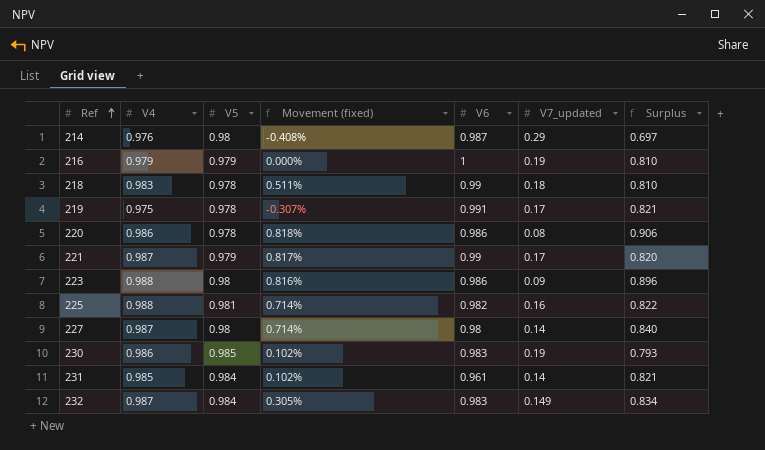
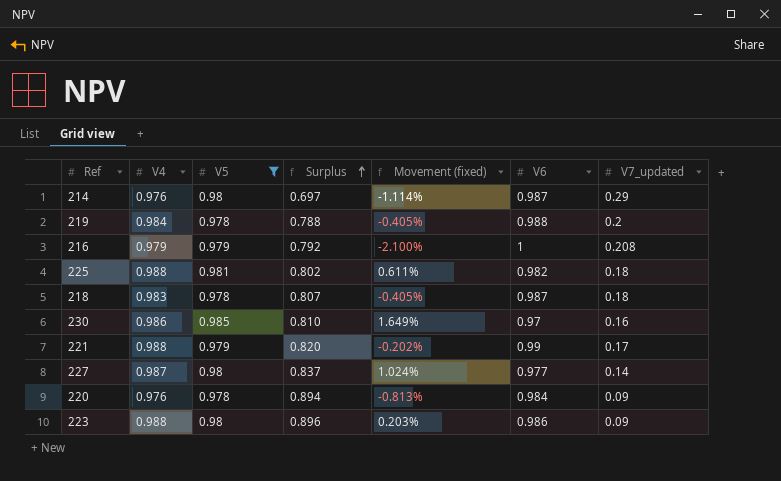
filter: none -> V5 != 0.984
row order: Ref ascending -> Surplus ascending
column Surplus | position: 7 -> 4
column Movement (fixed) | formula: ([V4] - [V5]) / [V5] -> ([V4] - [V6]) / [V6]
219 | V4: 0.975 -> 0.984
219 | Surplus: 0.821 -> 0.788
219 | V6: 0.991 -> 0.988
219 | V7_updated: 0.17 -> 0.2
216 | Surplus: 0.810 -> 0.792
216 | V7_updated: 0.19 -> 0.208
225 | Surplus: 0.822 -> 0.802
225 | V7_updated: 0.16 -> 0.18
218 | Surplus: 0.810 -> 0.807
218 | V6: 0.99 -> 0.987
230 | Surplus: 0.793 -> 0.810
230 | V6: 0.983 -> 0.97
230 | V7_updated: 0.19 -> 0.16
221 | V4: 0.987 -> 0.988
227 | Surplus: 0.840 -> 0.837
227 | V6: 0.98 -> 0.977
220 | V4: 0.986 -> 0.976
220 | Surplus: 0.906 -> 0.894
220 | V6: 0.986 -> 0.984
220 | V7_updated: 0.08 -> 0.09

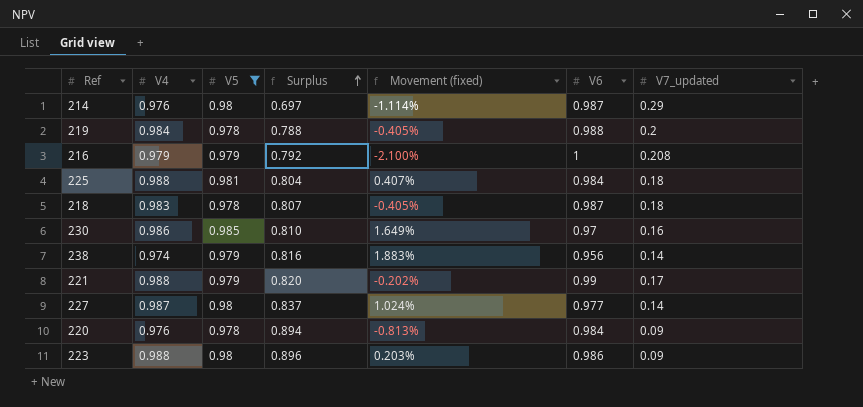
225 | Surplus: 0.802 -> 0.804
225 | Movement (fixed): 0.611% -> 0.407%
225 | V6: 0.982 -> 0.984
row 238: none -> 0.974 | 0.979 | 0.816 | 1.883% | 0.956 | 0.14

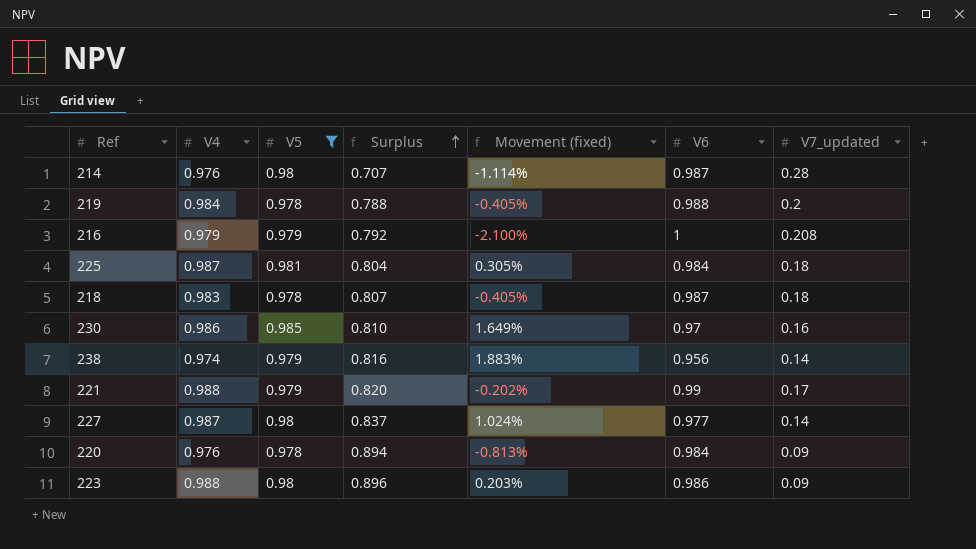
214 | Surplus: 0.697 -> 0.707
214 | V7_updated: 0.29 -> 0.28
225 | V4: 0.988 -> 0.987
225 | Movement (fixed): 0.407% -> 0.305%

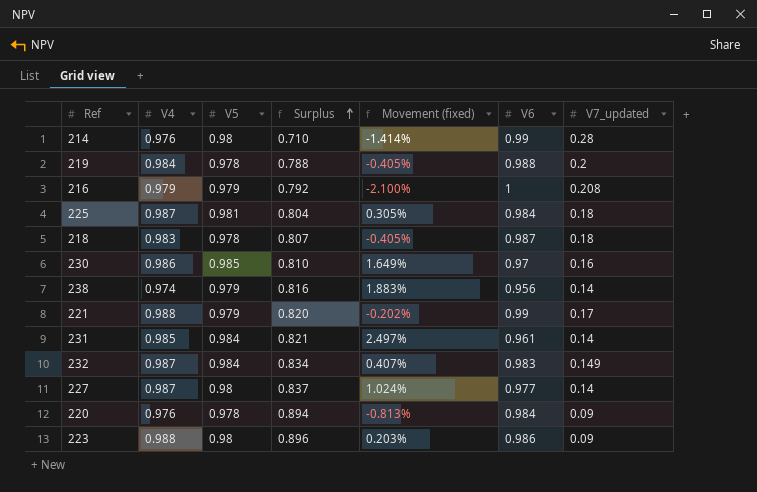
filter: V5 != 0.984 -> none
214 | Surplus: 0.707 -> 0.710
214 | Movement (fixed): -1.114% -> -1.414%
214 | V6: 0.987 -> 0.99

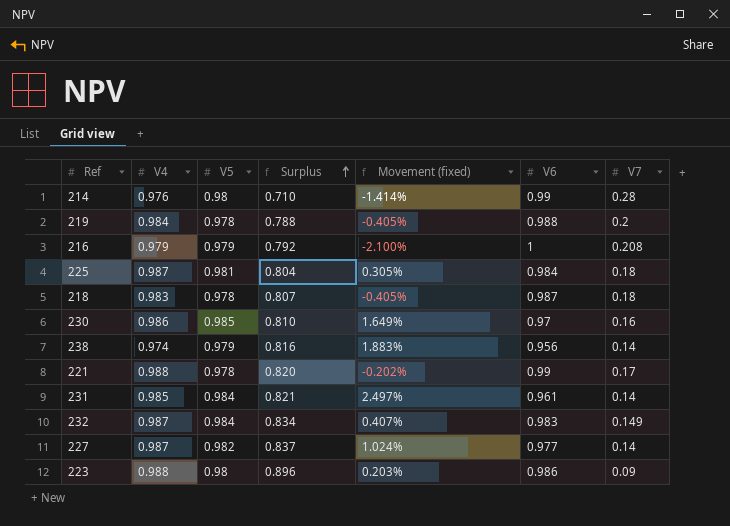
column name: V7_updated -> V7
row 220: 0.976 | 0.978 | 0.894 | -0.813% | 0.984 | 0.09 -> none
221 | V5: 0.979 -> 0.978
227 | V5: 0.98 -> 0.982

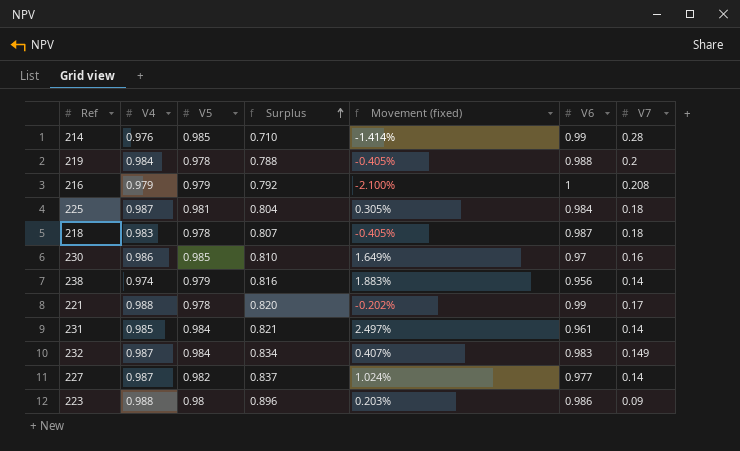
214 | V5: 0.98 -> 0.985

